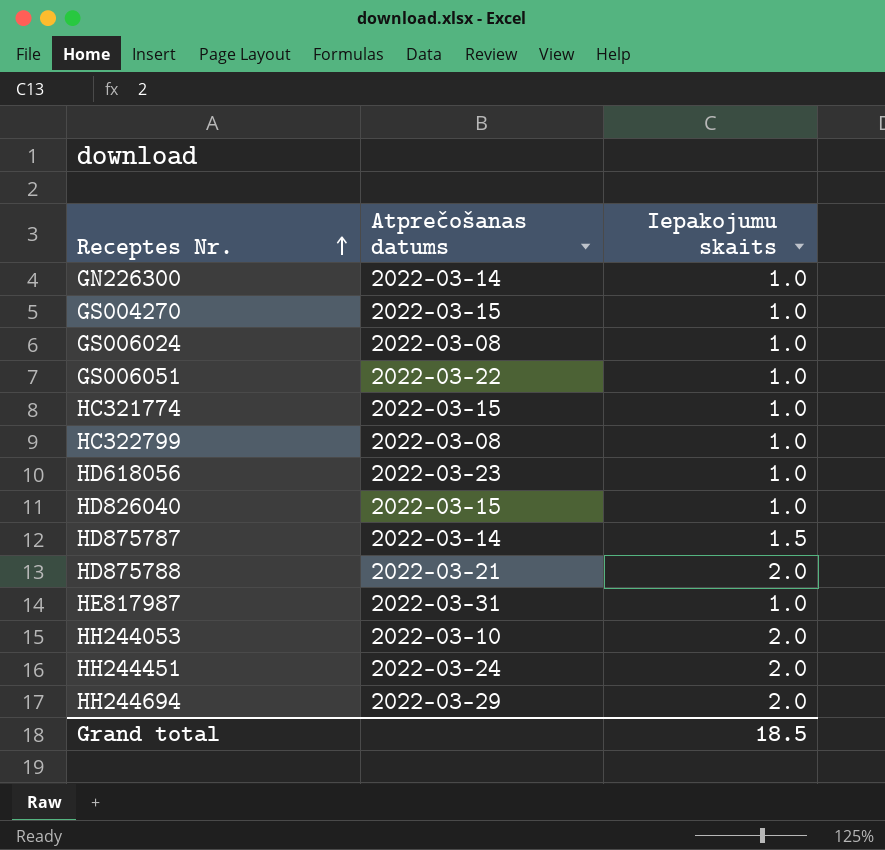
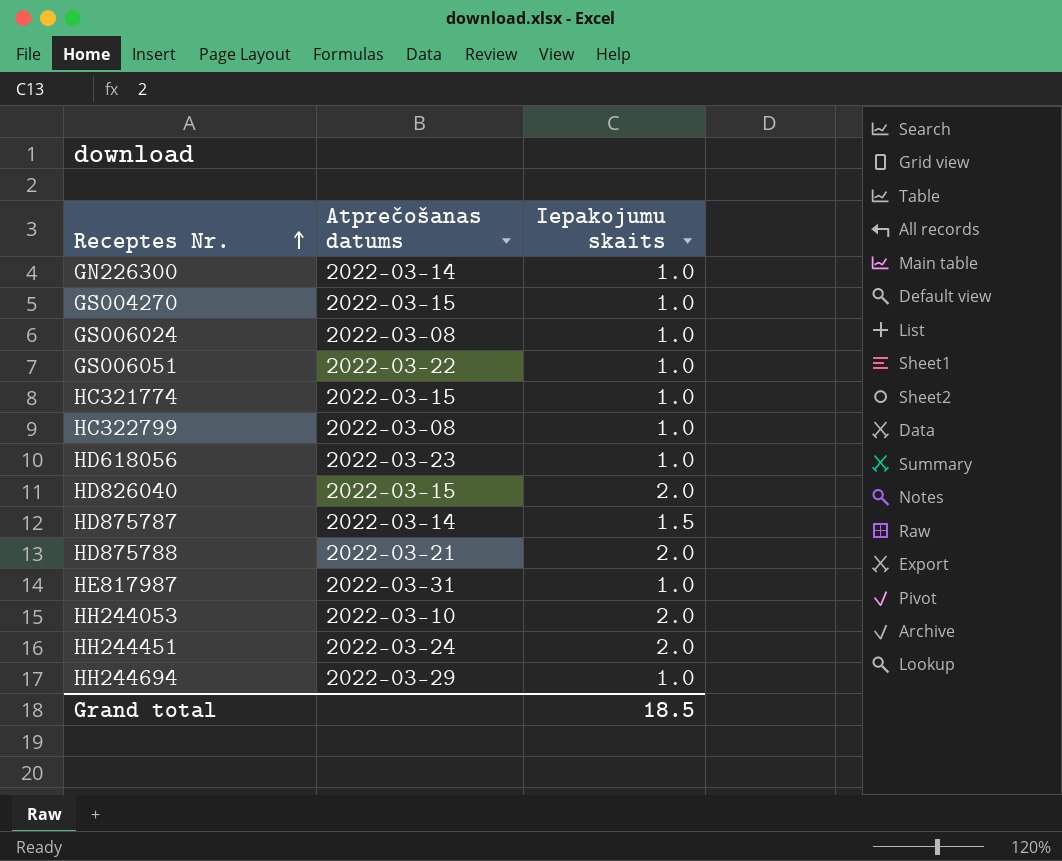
HD826040 | Iepakojumu skaits: 1.0 -> 2.0
HH244694 | Iepakojumu skaits: 2.0 -> 1.0

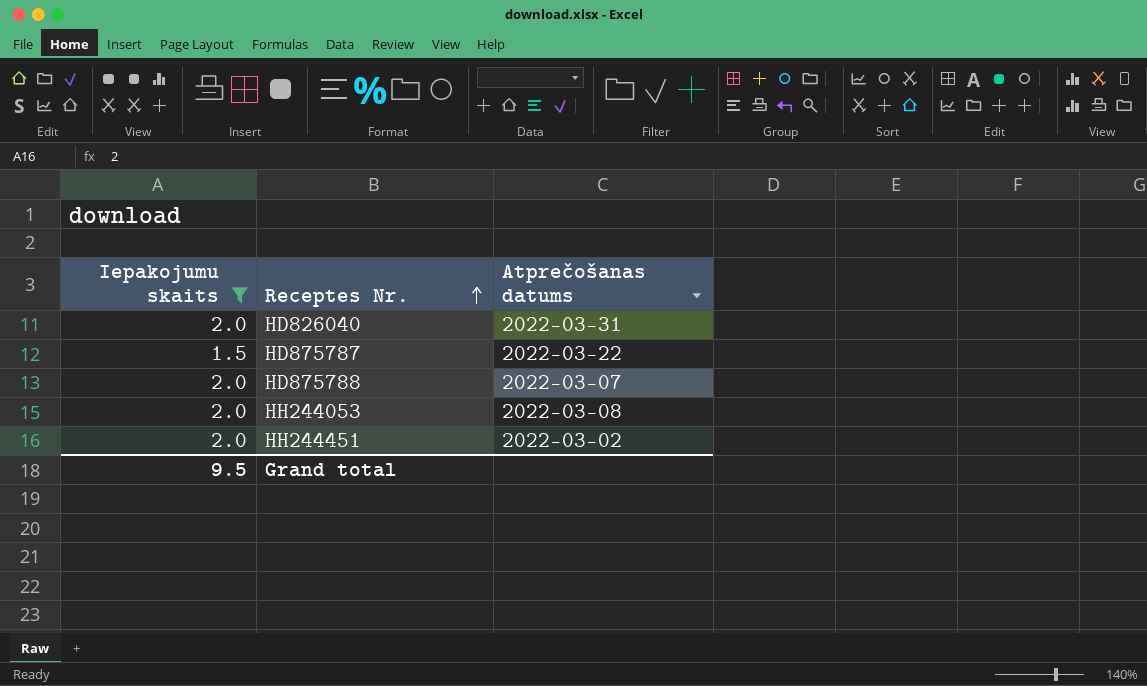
filter: none -> Iepakojumu skaits != 1.0
column Iepakojumu skaits | position: 3 -> 1
HD826040 | Atprečošanas datums: 2022-03-15 -> 2022-03-31
HD875787 | Atprečošanas datums: 2022-03-14 -> 2022-03-22
HD875788 | Atprečošanas datums: 2022-03-21 -> 2022-03-07
HH244053 | Atprečošanas datums: 2022-03-10 -> 2022-03-08
HH244451 | Atprečošanas datums: 2022-03-24 -> 2022-03-02
Grand total | Iepakojumu skaits: 18.5 -> 9.5

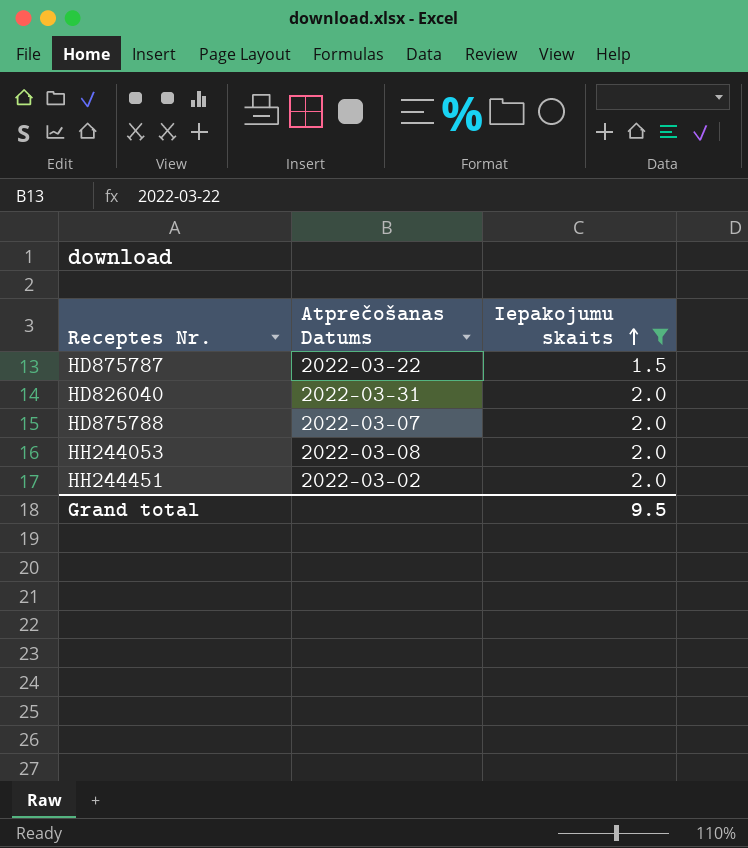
row order: Receptes Nr. ascending -> Iepakojumu skaits ascending
column name: Atprečošanas datums -> Atprečošanas Datums
column Iepakojumu skaits | position: 1 -> 3

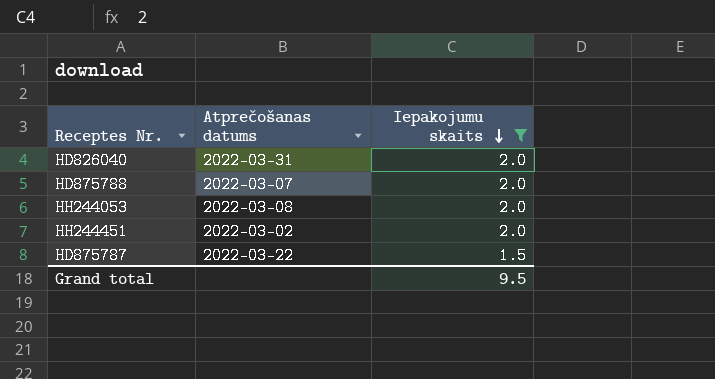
row order: Iepakojumu skaits ascending -> Iepakojumu skaits descending
column name: Atprečošanas Datums -> Atprečošanas datums

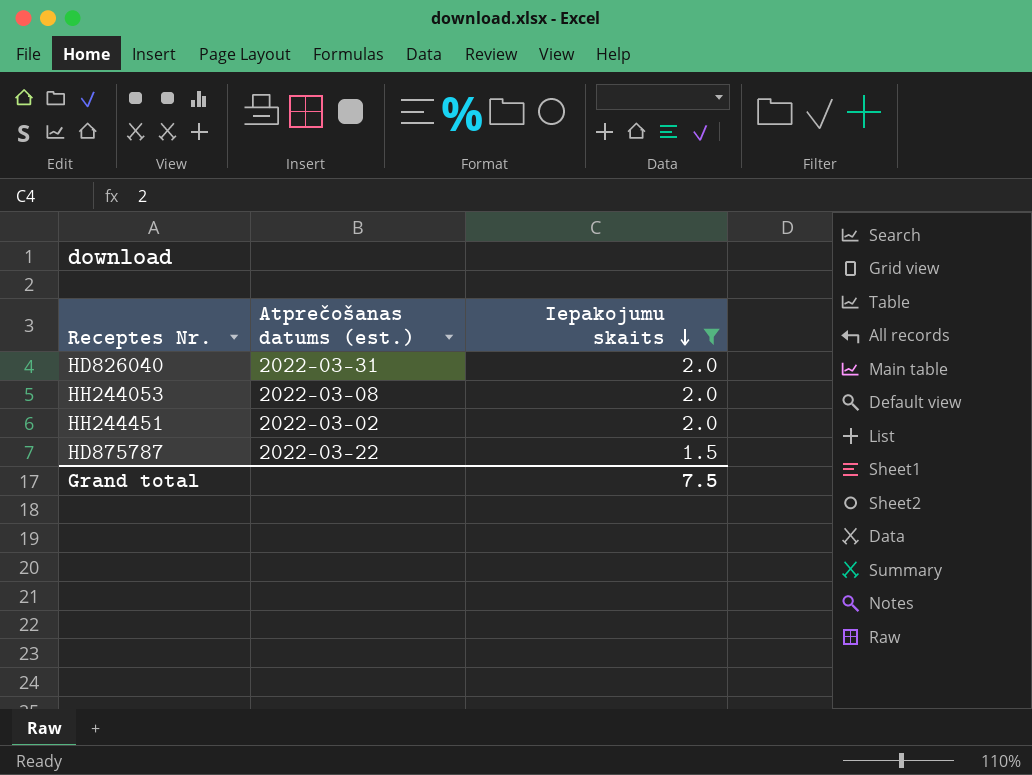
column name: Atprečošanas datums -> Atprečošanas datums (est.)
row HD875788: 2022-03-07 | 2.0 -> none
Grand total | Iepakojumu skaits: 9.5 -> 7.5

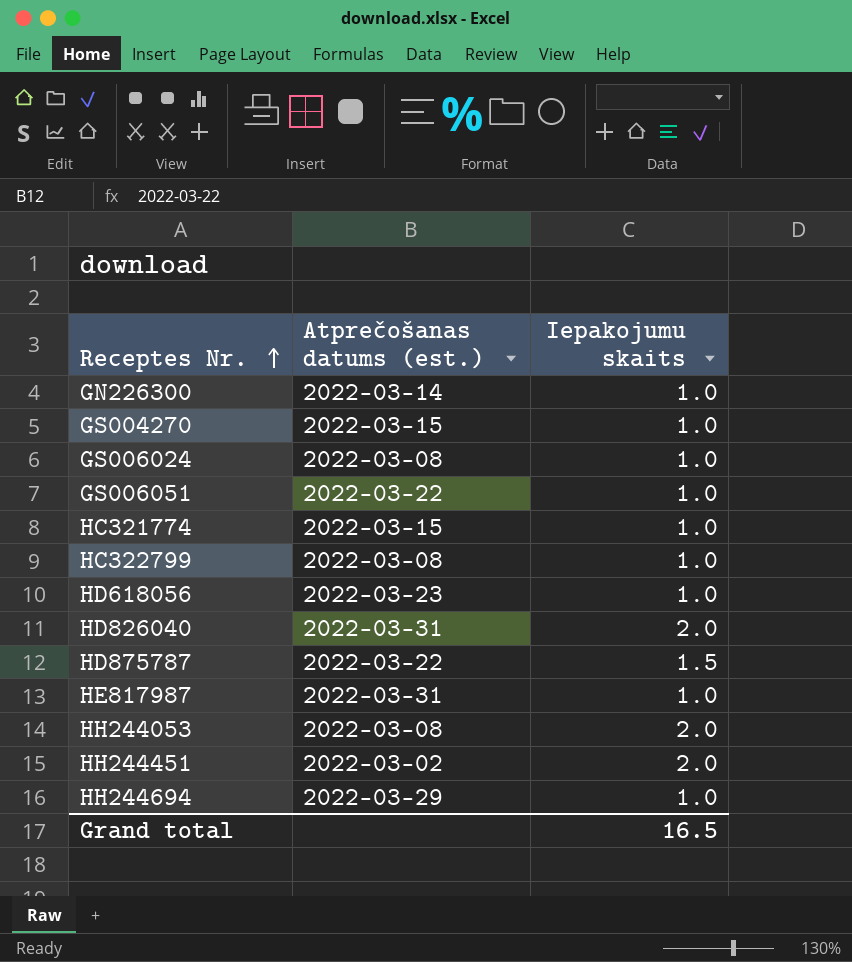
filter: Iepakojumu skaits != 1.0 -> none
row order: Iepakojumu skaits descending -> Receptes Nr. ascending
Grand total | Iepakojumu skaits: 7.5 -> 16.5

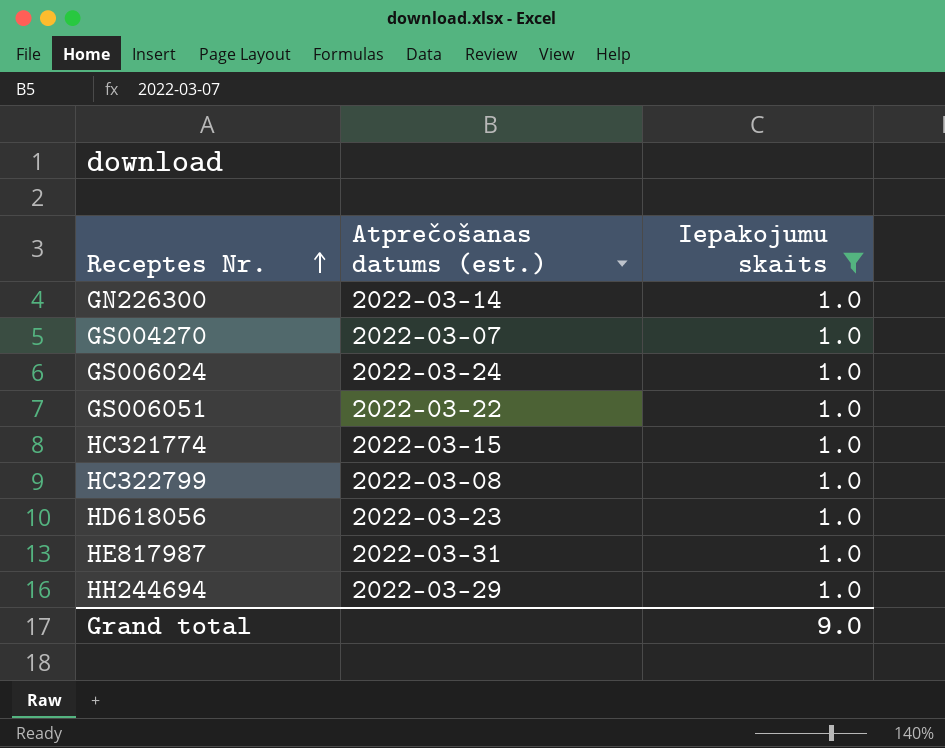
filter: none -> Iepakojumu skaits = 1.0
GS004270 | Atprečošanas datums (est.): 2022-03-15 -> 2022-03-07
GS006024 | Atprečošanas datums (est.): 2022-03-08 -> 2022-03-24
Grand total | Iepakojumu skaits: 16.5 -> 9.0

